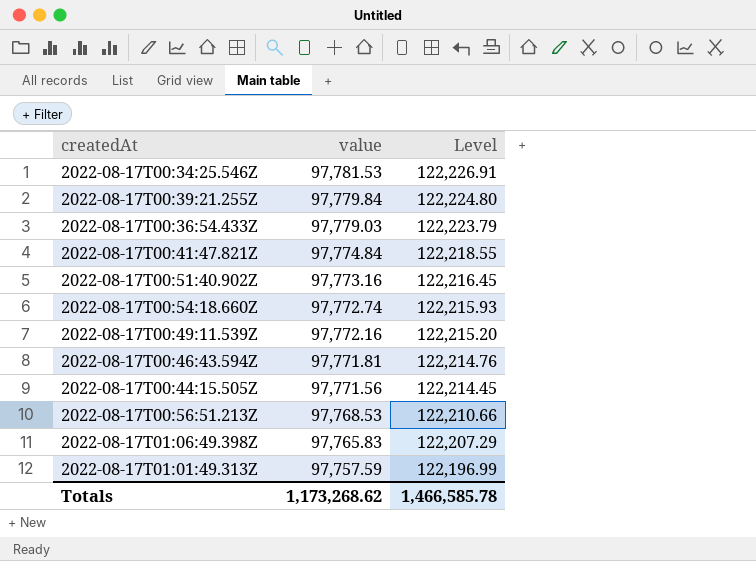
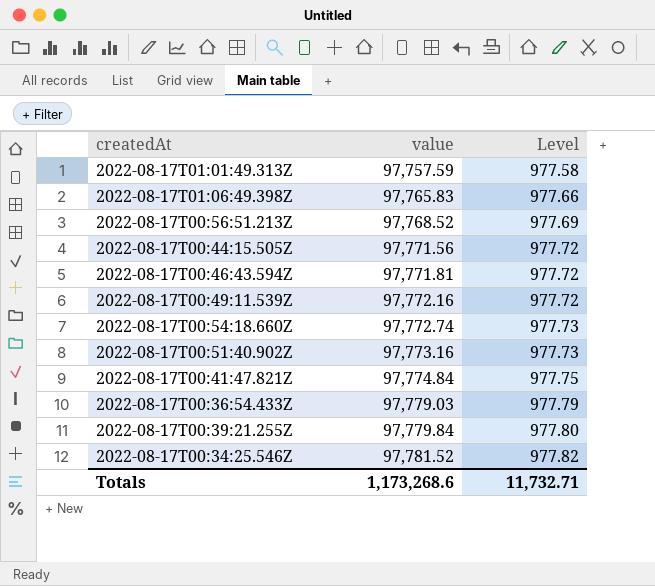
row order: value descending -> value ascending
column Level | formula: [value] * 1.25 -> [value] * 0.01
2022-08-17T00:56:51.213Z | value: 97,768.53 -> 97,768.52
2022-08-17T00:34:25.546Z | value: 97,781.53 -> 97,781.52
Totals | value: 1,173,268.62 -> 1,173,268.6
Totals | Level: 1,466,585.78 -> 11,732.71

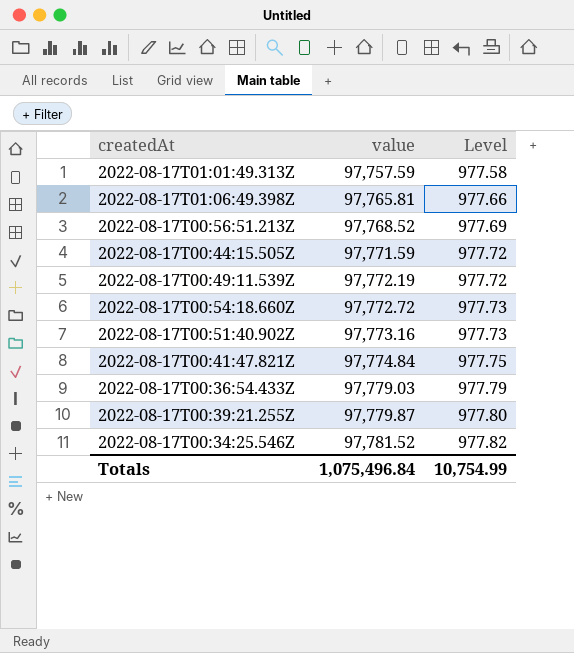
row 2022-08-17T00:46:43.594Z: 97,771.81 | 977.72 -> none
2022-08-17T01:06:49.398Z | value: 97,765.83 -> 97,765.81
2022-08-17T00:44:15.505Z | value: 97,771.56 -> 97,771.59
2022-08-17T00:49:11.539Z | value: 97,772.16 -> 97,772.19
2022-08-17T00:54:18.660Z | value: 97,772.74 -> 97,772.72
2022-08-17T00:39:21.255Z | value: 97,779.84 -> 97,779.87
Totals | value: 1,173,268.6 -> 1,075,496.84
Totals | Level: 11,732.71 -> 10,754.99

